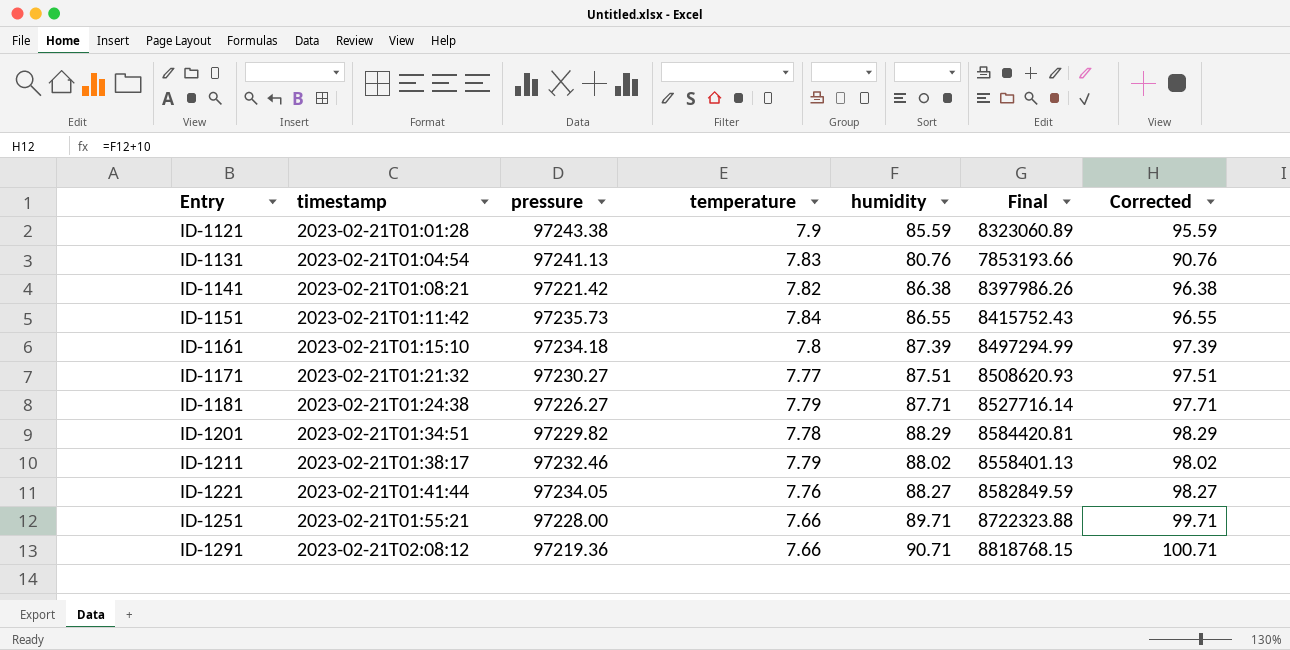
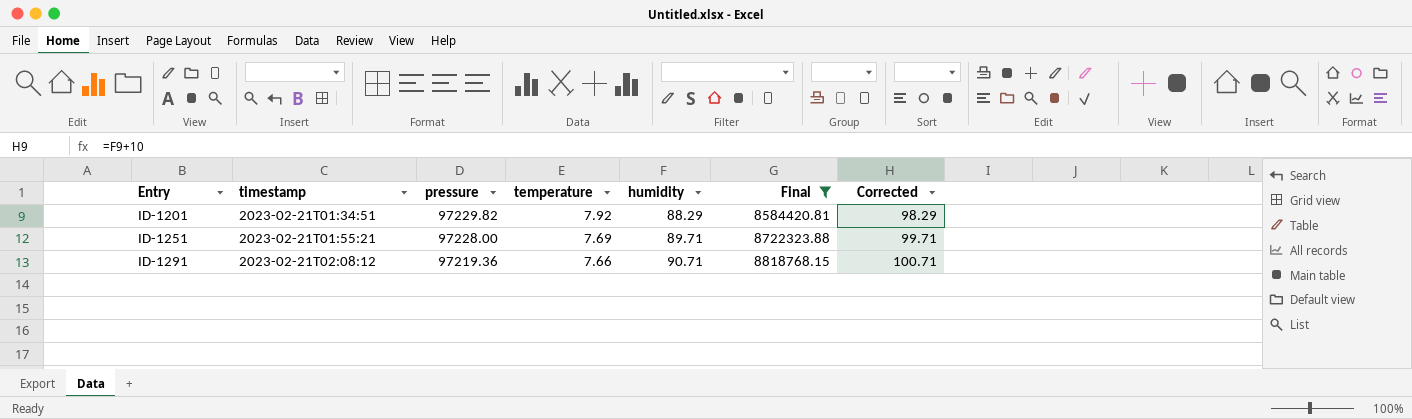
filter: none -> Final >= 8584420.81
ID-1201 | temperature: 7.78 -> 7.92
ID-1251 | temperature: 7.66 -> 7.69

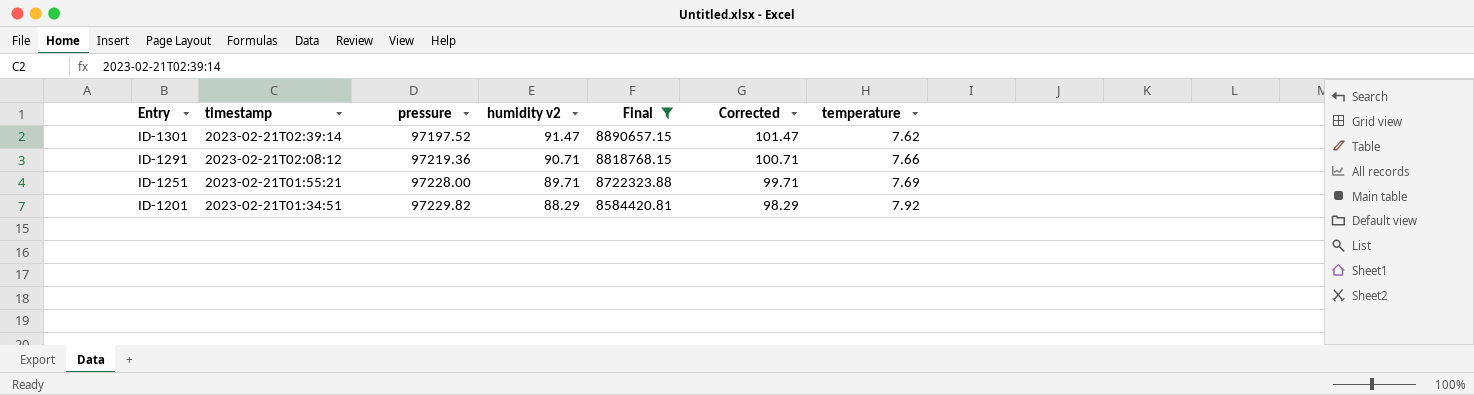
row order: Entry ascending -> Entry descending
column name: humidity -> humidity v2
column temperature | position: 4 -> 7
row ID-1301: none -> 2023-02-21T02:39:14 | 97197.52 | 91.47 | 8890657.15 | 101.47 | 7.62

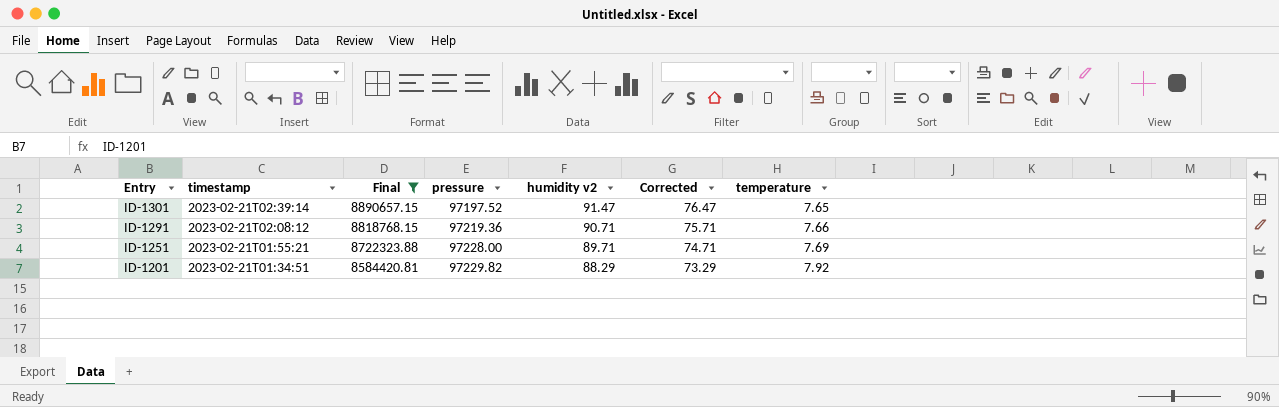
column Final | position: 5 -> 3
column Corrected | formula: [humidity v2] + 10 -> [humidity v2] - 15
ID-1301 | temperature: 7.62 -> 7.65

